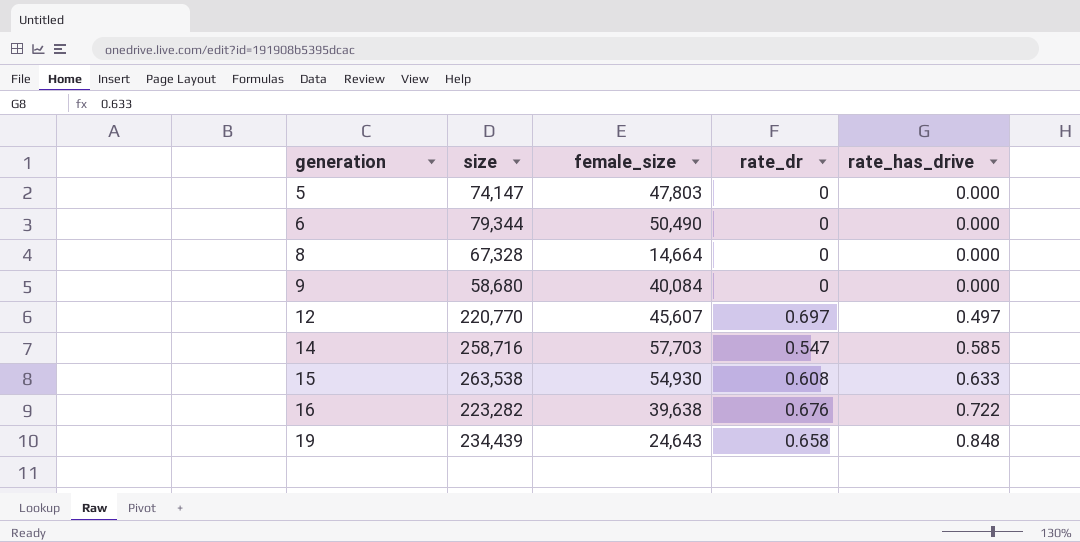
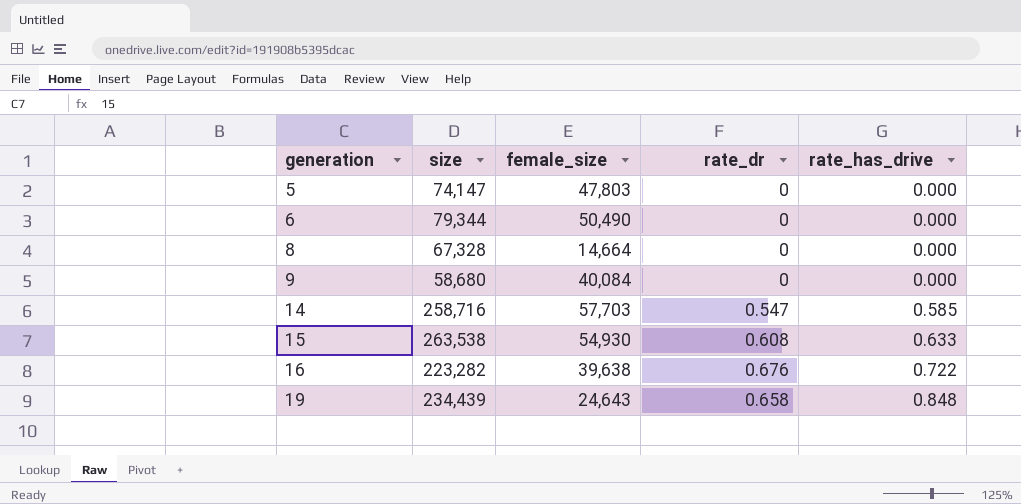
row 12: 220,770 | 45,607 | 0.697 | 0.497 -> none

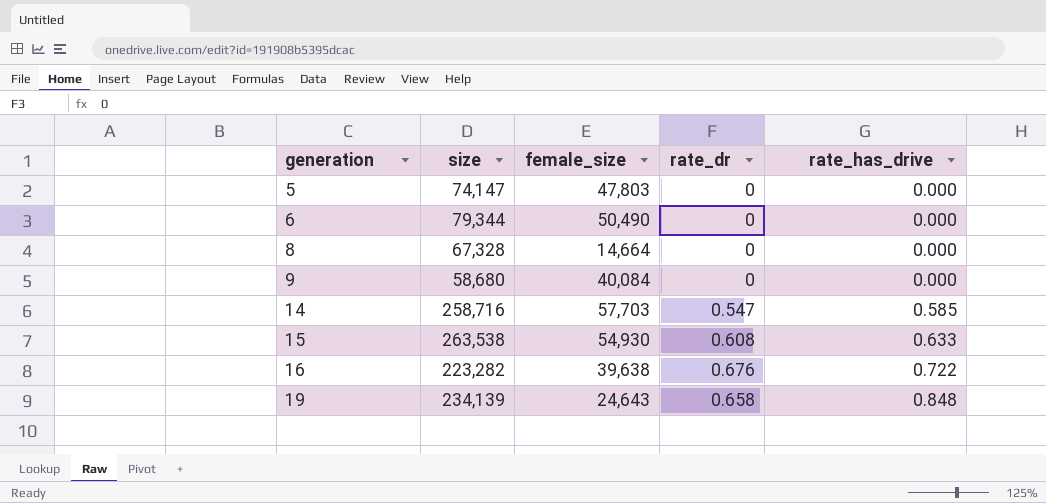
19 | size: 234,439 -> 234,139

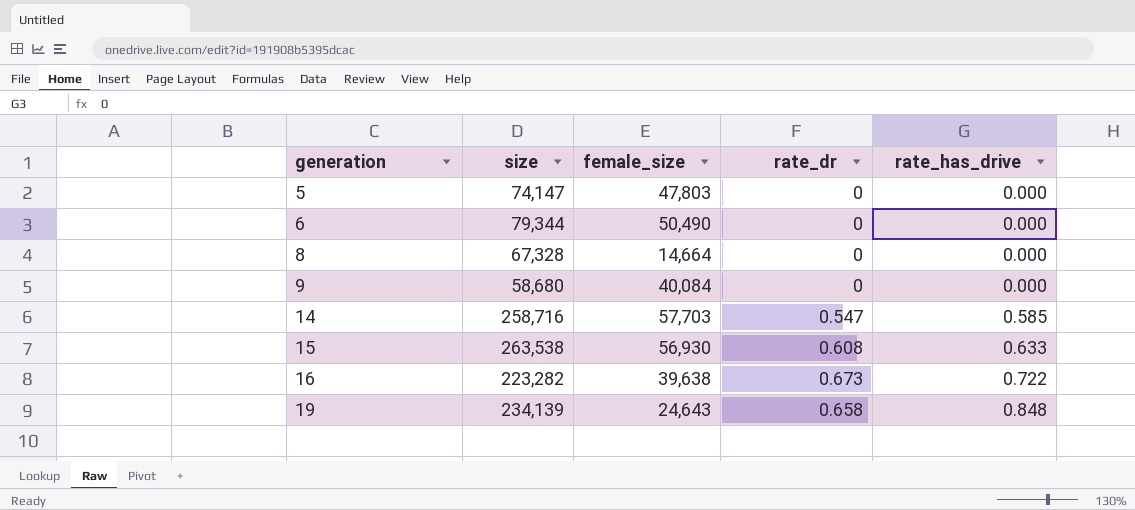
15 | female_size: 54,930 -> 56,930
16 | rate_dr: 0.676 -> 0.673

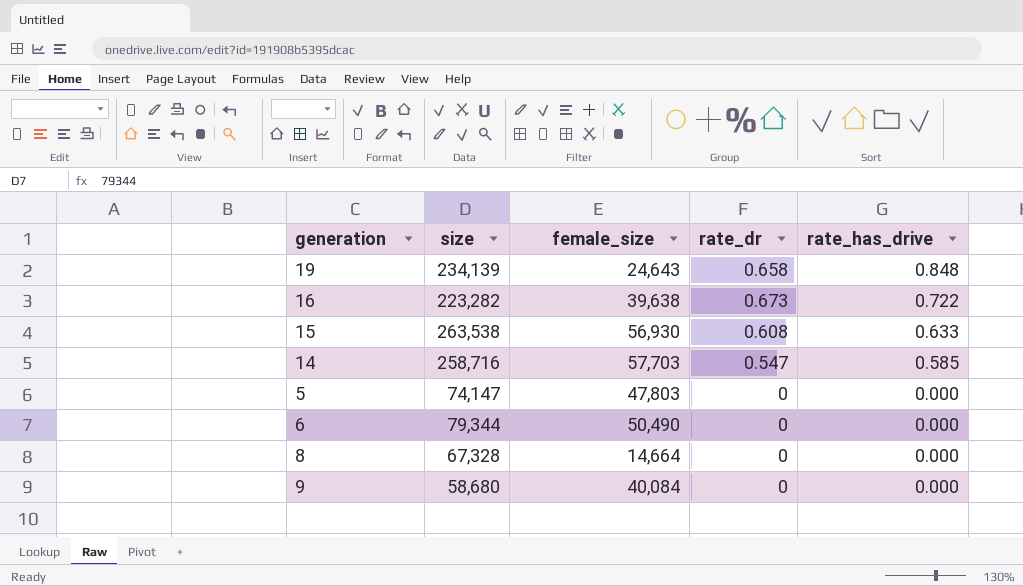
row order: generation ascending -> rate_has_drive descending

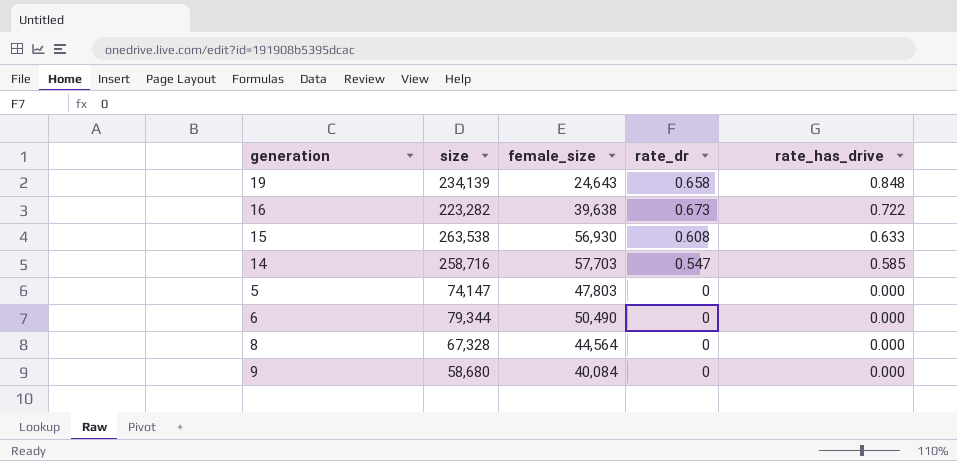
8 | female_size: 14,664 -> 44,564

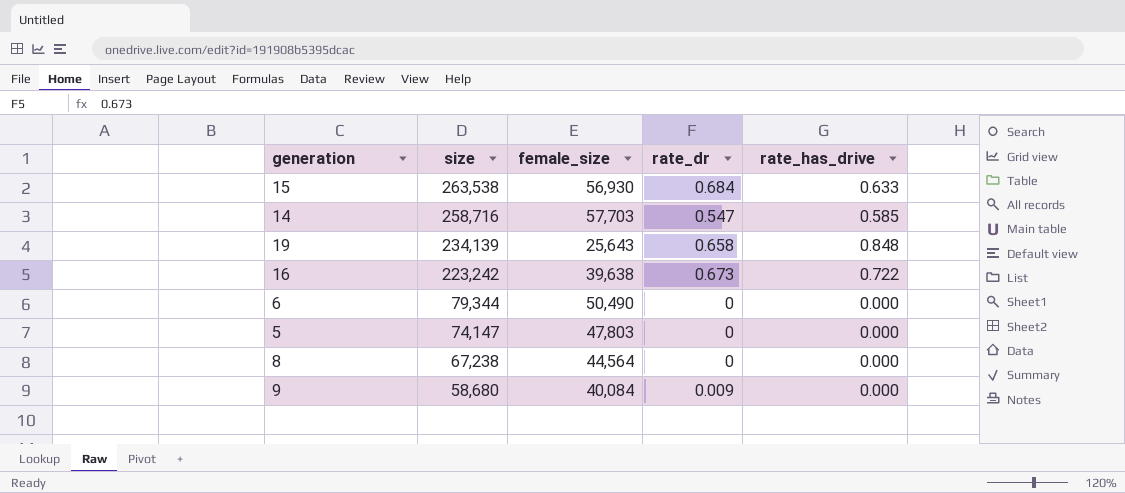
row order: rate_has_drive descending -> size descending
15 | rate_dr: 0.608 -> 0.684
19 | female_size: 24,643 -> 25,643
16 | size: 223,282 -> 223,242
8 | size: 67,328 -> 67,238
9 | rate_dr: 0 -> 0.009

